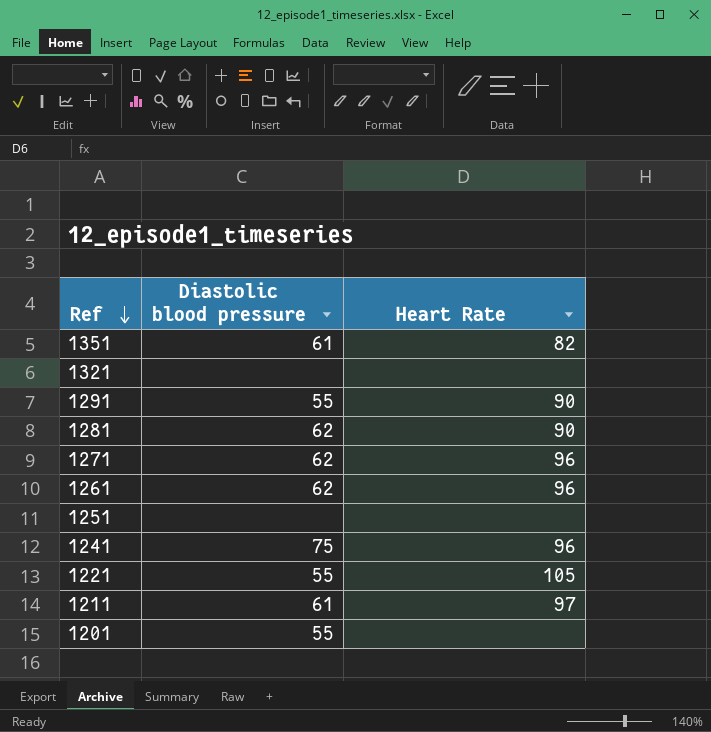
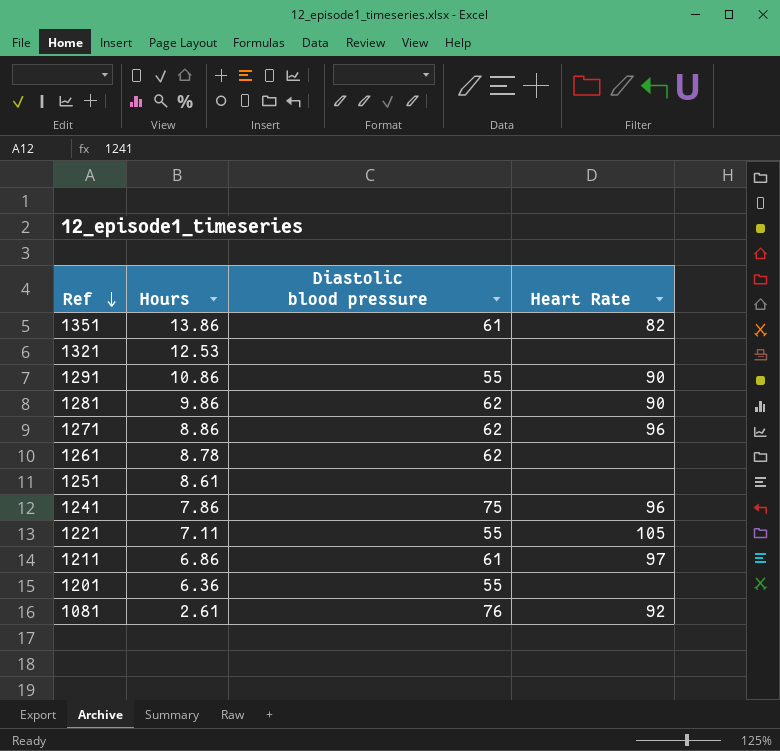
column Hours | position: none -> 2
1261 | Heart Rate: 96 -> none
row 1081: none -> 2.61 | 76 | 92

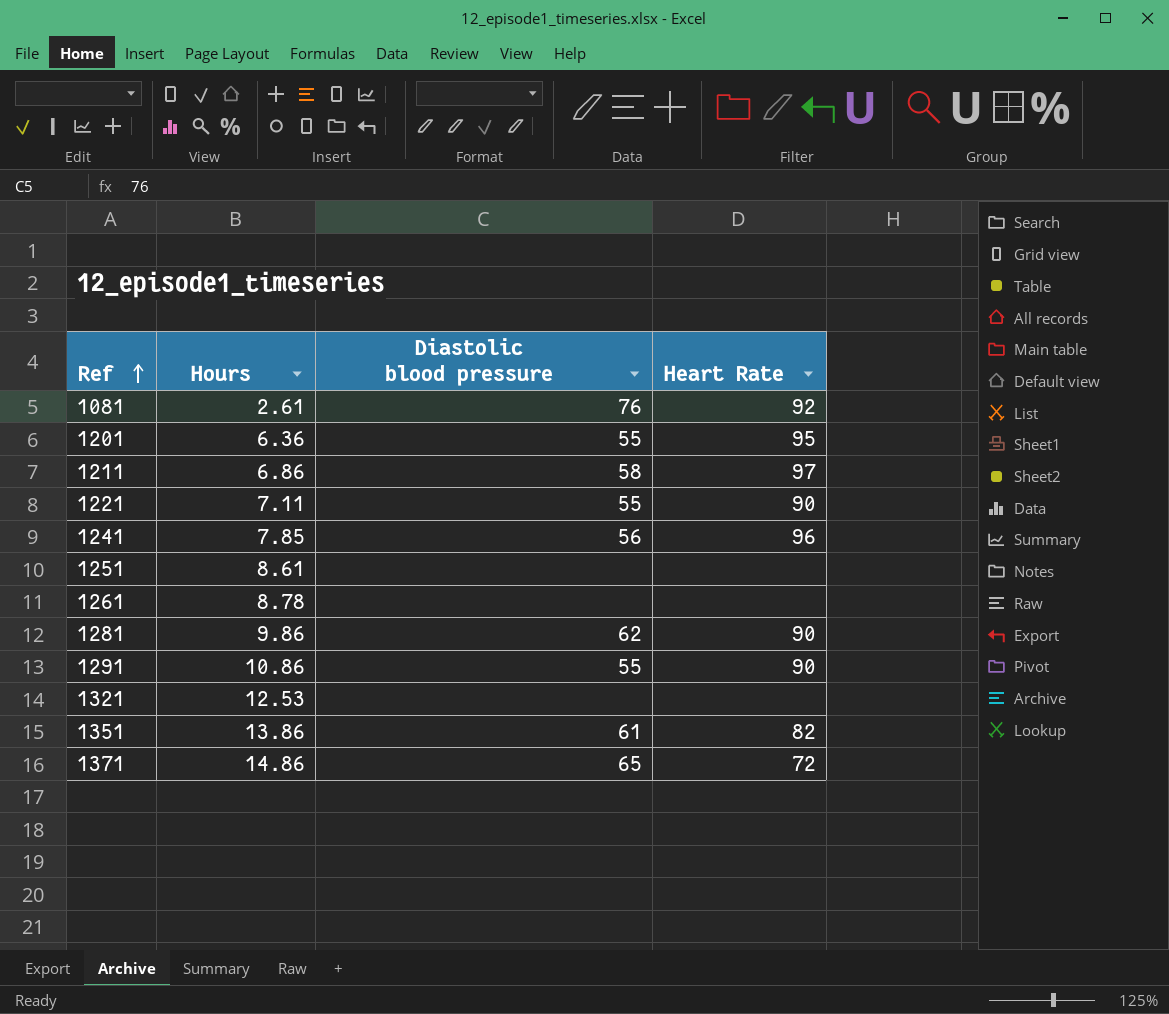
row order: Ref descending -> Ref ascending
row 1271: 8.86 | 62 | 96 -> none
1201 | Heart Rate: none -> 95
1211 | Diastolic blood pressure: 61 -> 58
1221 | Heart Rate: 105 -> 90
1241 | Hours: 7.86 -> 7.85
1241 | Diastolic blood pressure: 75 -> 56
1261 | Diastolic blood pressure: 62 -> none
row 1371: none -> 14.86 | 65 | 72

